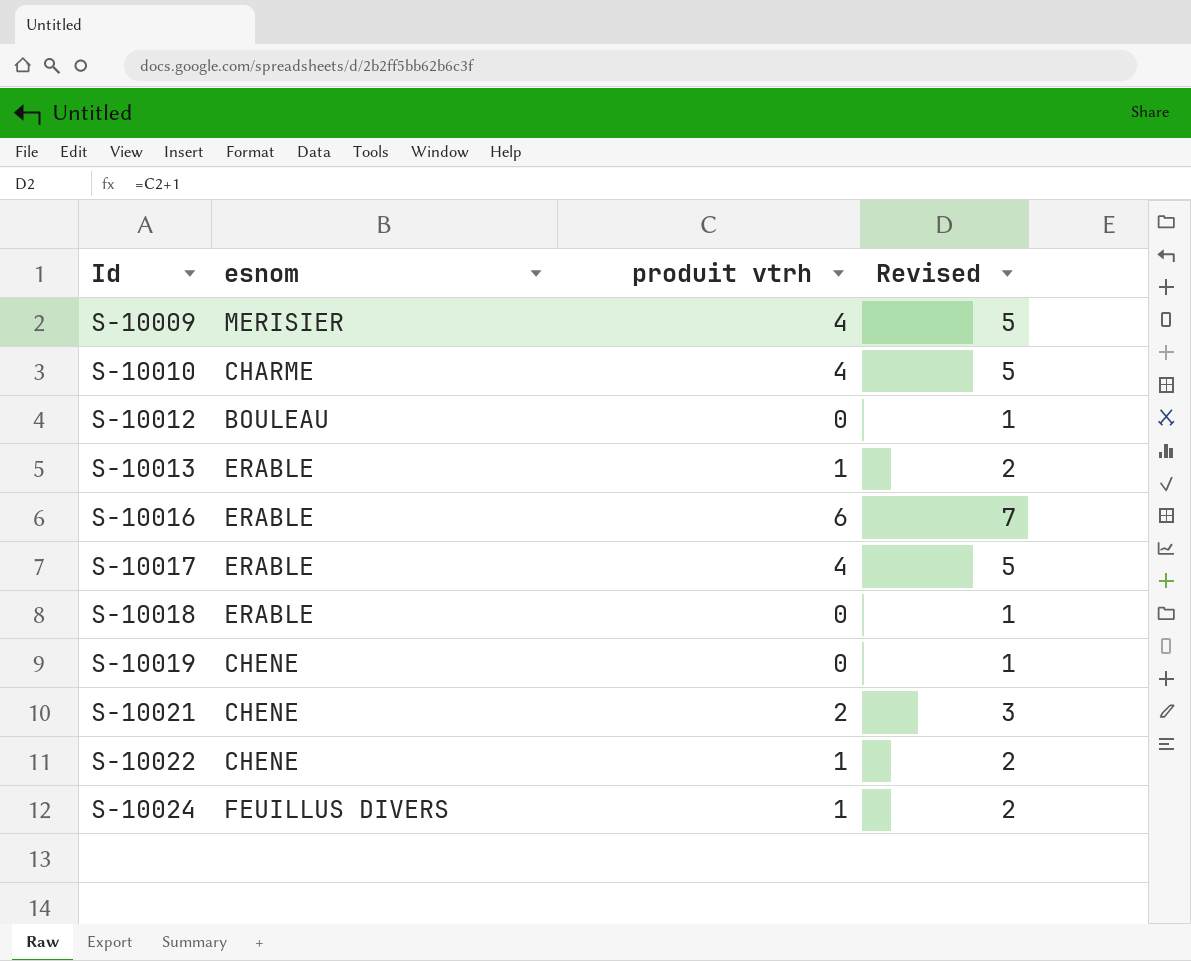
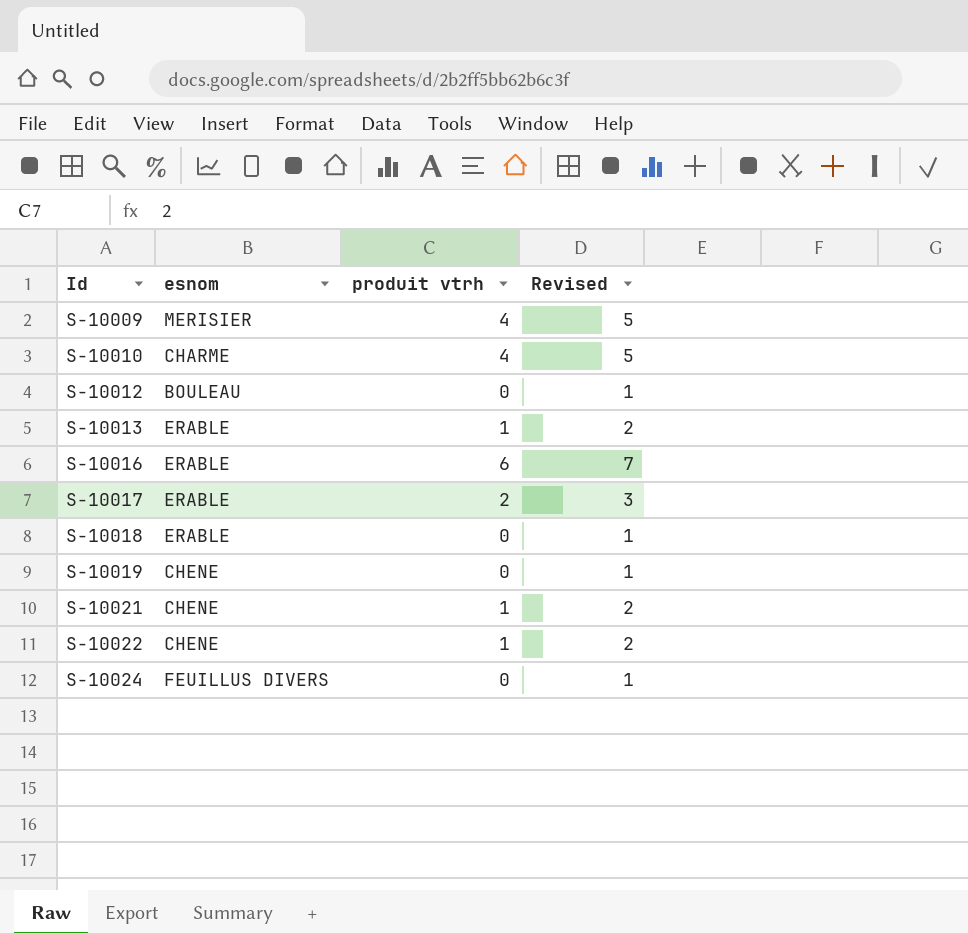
S-10017 | produit vtrh: 4 -> 2
S-10017 | Revised: 5 -> 3
S-10021 | produit vtrh: 2 -> 1
S-10021 | Revised: 3 -> 2
S-10024 | produit vtrh: 1 -> 0
S-10024 | Revised: 2 -> 1

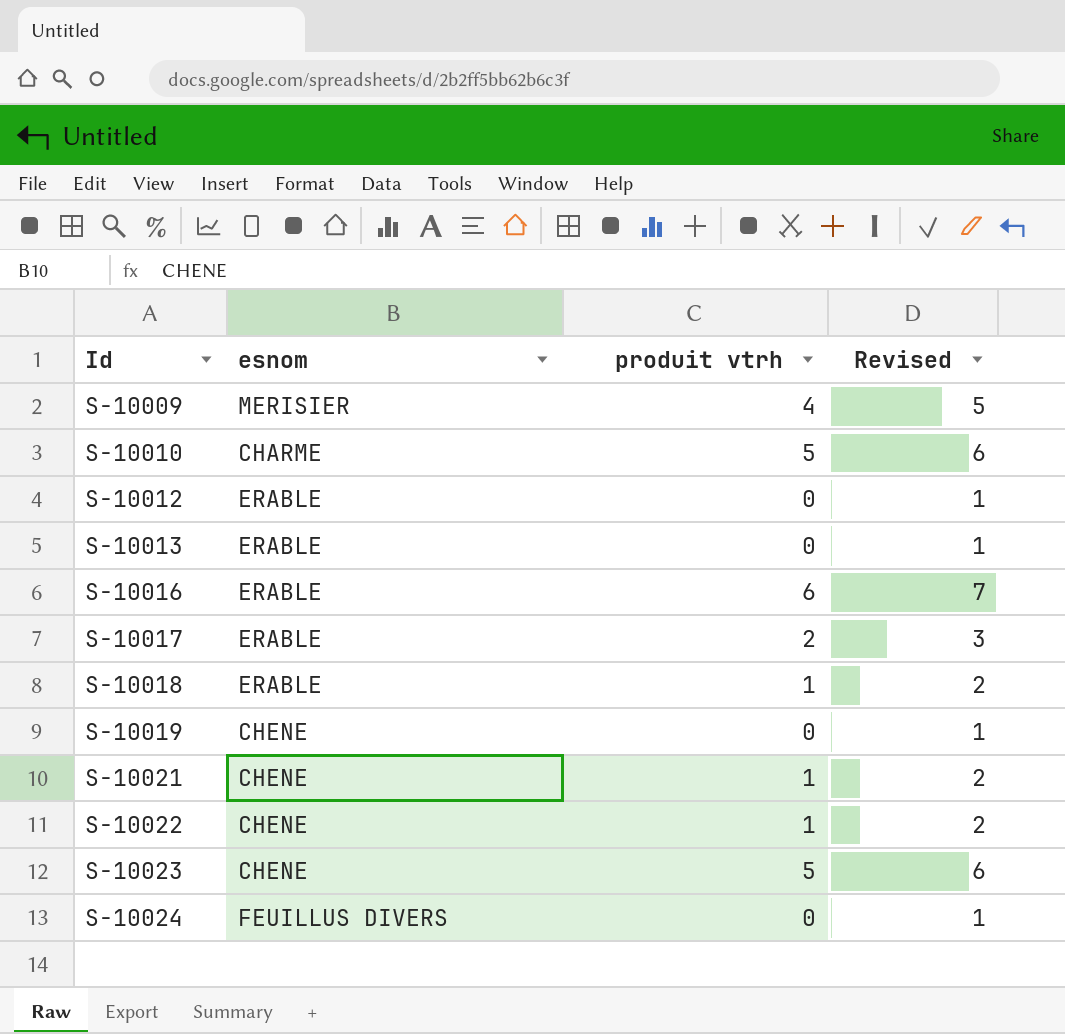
S-10010 | produit vtrh: 4 -> 5
S-10010 | Revised: 5 -> 6
S-10012 | esnom: BOULEAU -> ERABLE
S-10013 | produit vtrh: 1 -> 0
S-10013 | Revised: 2 -> 1
S-10018 | produit vtrh: 0 -> 1
S-10018 | Revised: 1 -> 2
row S-10023: none -> CHENE | 5 | 6

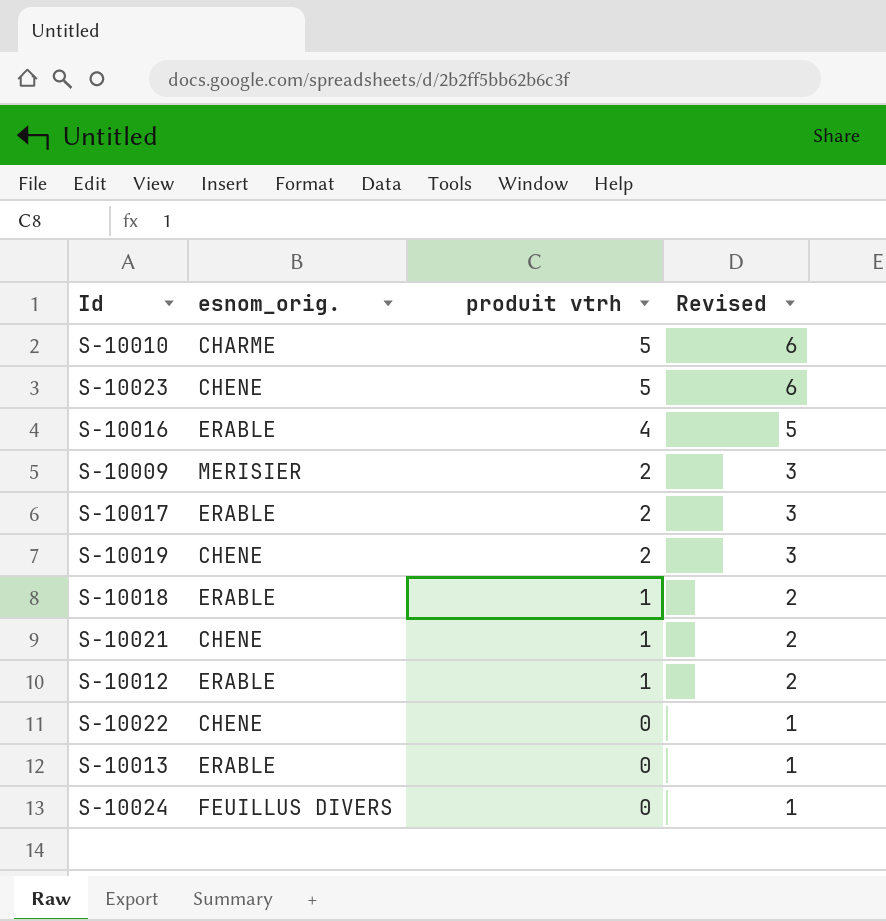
row order: Id ascending -> produit vtrh descending
column name: esnom -> esnom_orig.
S-10016 | produit vtrh: 6 -> 4
S-10016 | Revised: 7 -> 5
S-10009 | produit vtrh: 4 -> 2
S-10009 | Revised: 5 -> 3
S-10019 | produit vtrh: 0 -> 2
S-10019 | Revised: 1 -> 3
S-10012 | produit vtrh: 0 -> 1
S-10012 | Revised: 1 -> 2
S-10022 | produit vtrh: 1 -> 0
S-10022 | Revised: 2 -> 1

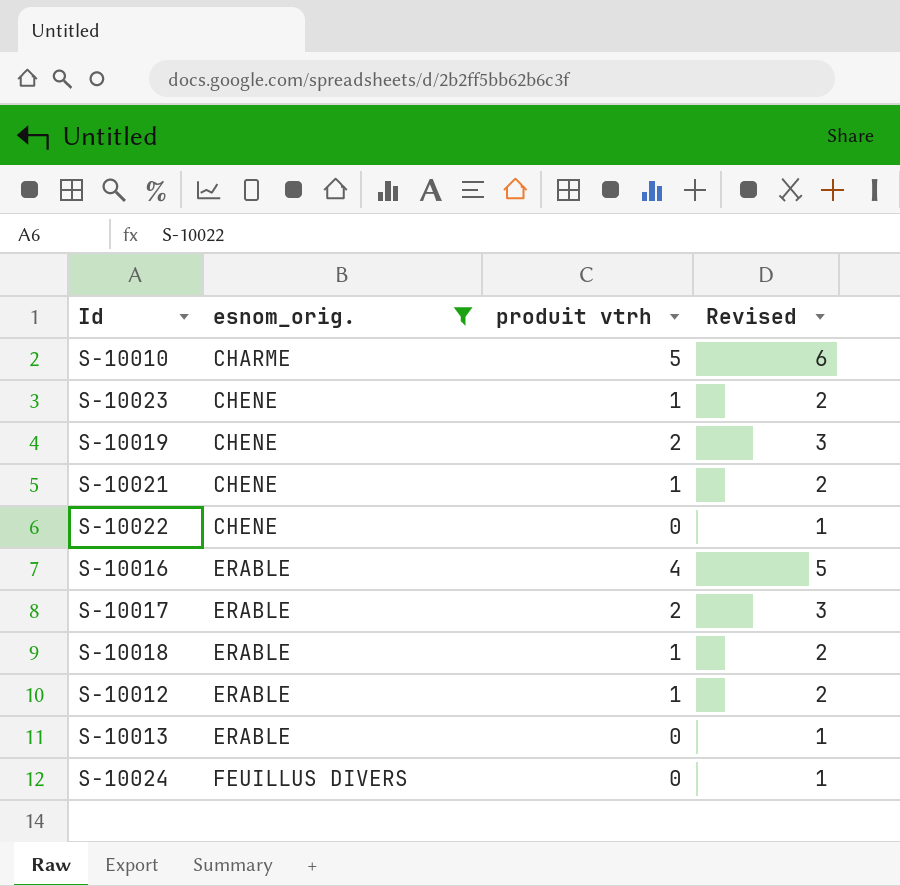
filter: none -> esnom_orig. != MERISIER
row order: produit vtrh descending -> esnom_orig. ascending
S-10023 | produit vtrh: 5 -> 1
S-10023 | Revised: 6 -> 2

